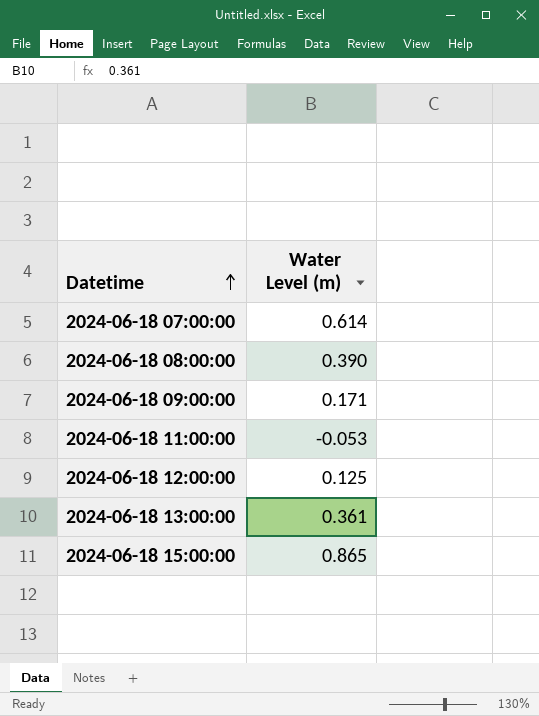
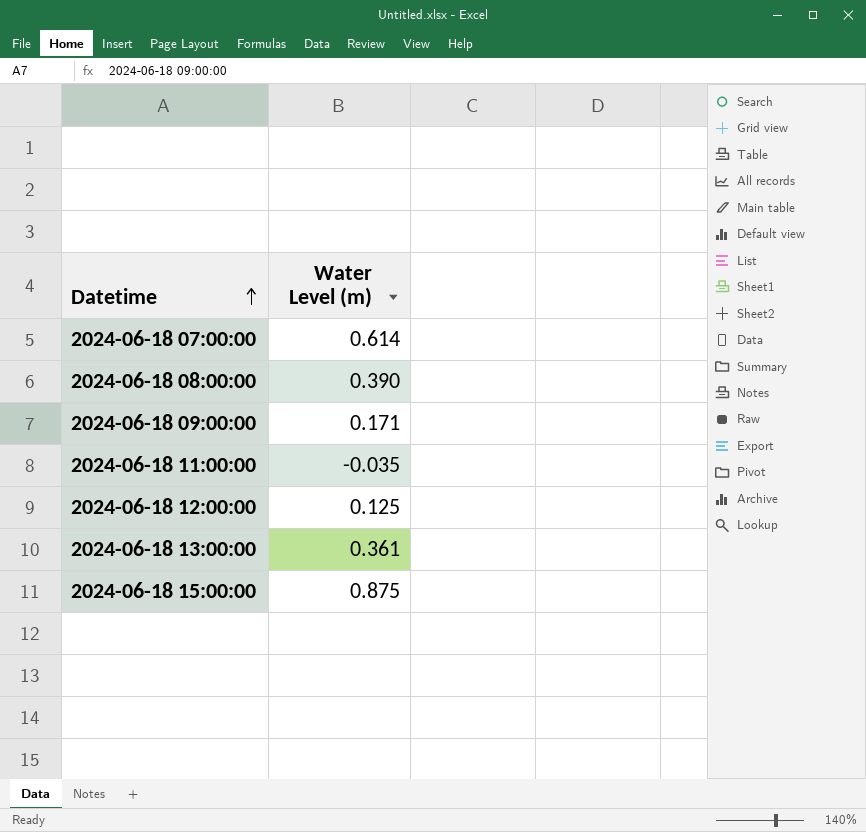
2024-06-18 11:00:00 | Water Level (m): -0.053 -> -0.035
2024-06-18 15:00:00 | Water Level (m): 0.865 -> 0.875

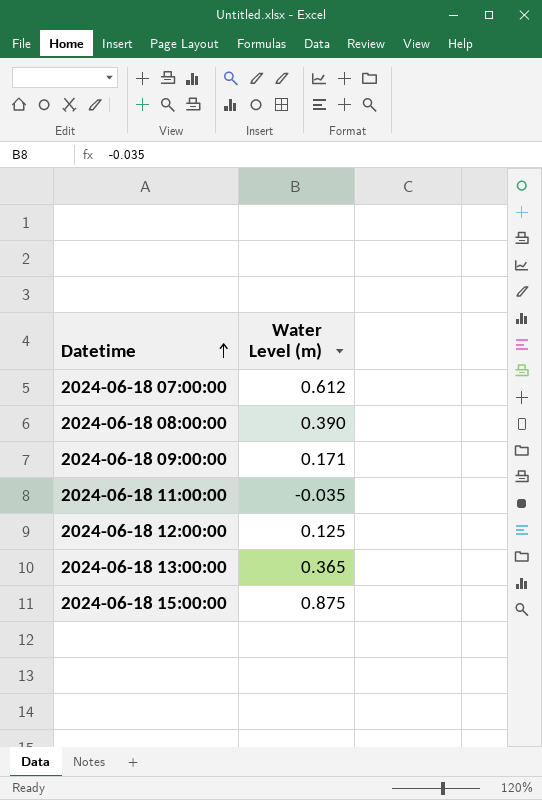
2024-06-18 07:00:00 | Water Level (m): 0.614 -> 0.612
2024-06-18 13:00:00 | Water Level (m): 0.361 -> 0.365

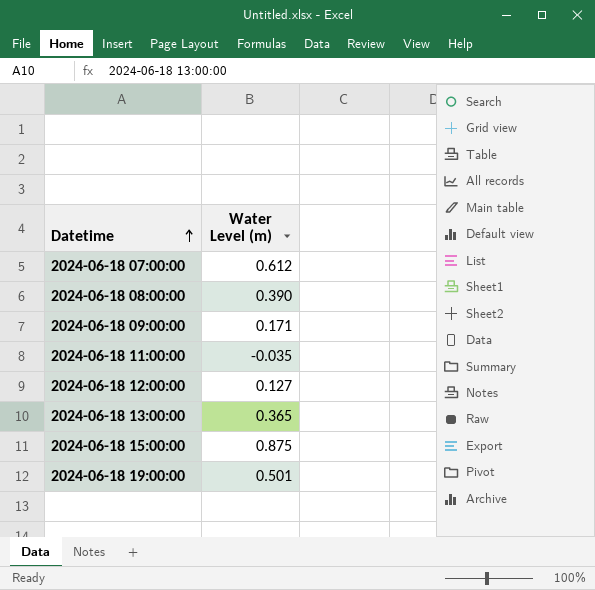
2024-06-18 12:00:00 | Water Level (m): 0.125 -> 0.127
row 2024-06-18 19:00:00: none -> 0.501

